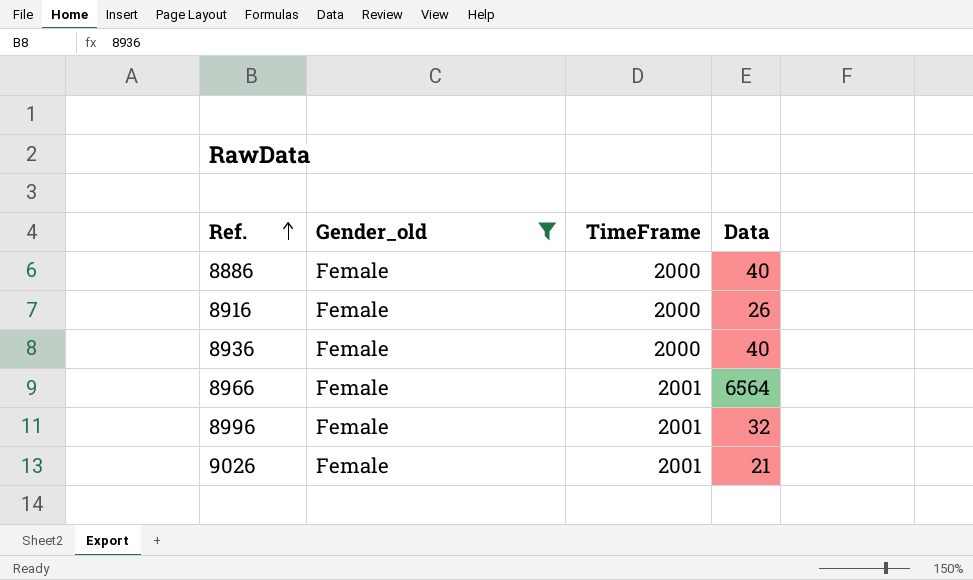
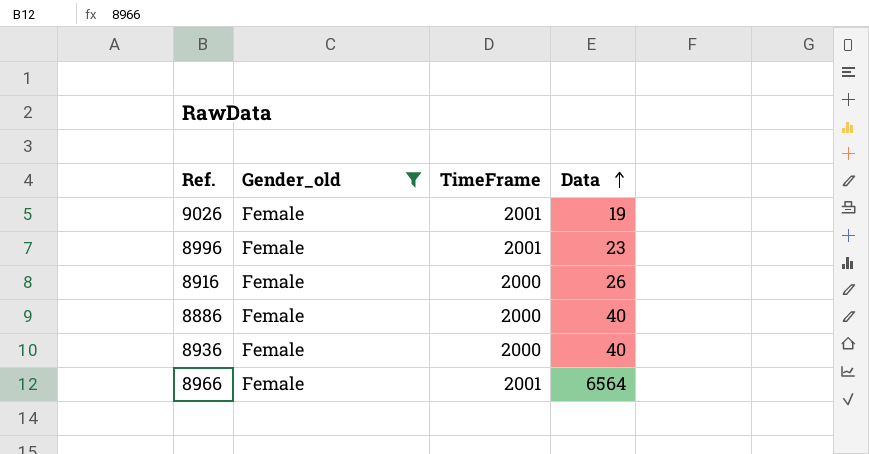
row order: Ref. ascending -> Data ascending
9026 | Data: 21 -> 19
8996 | Data: 32 -> 23

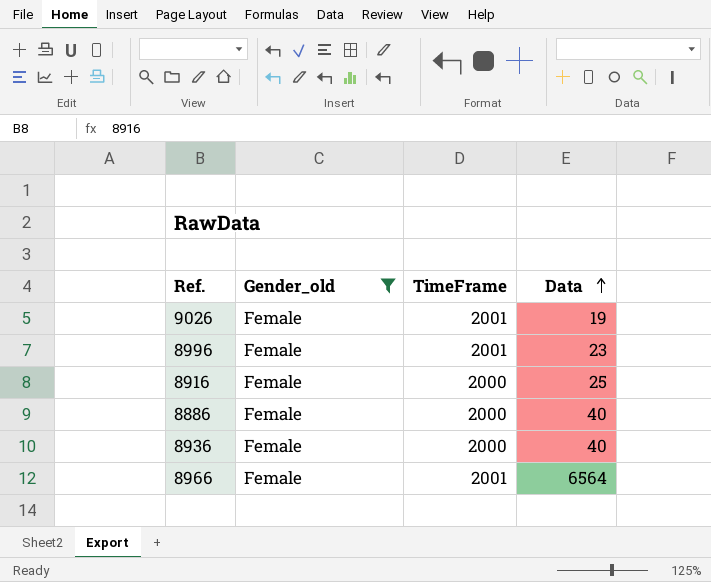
8916 | Data: 26 -> 25

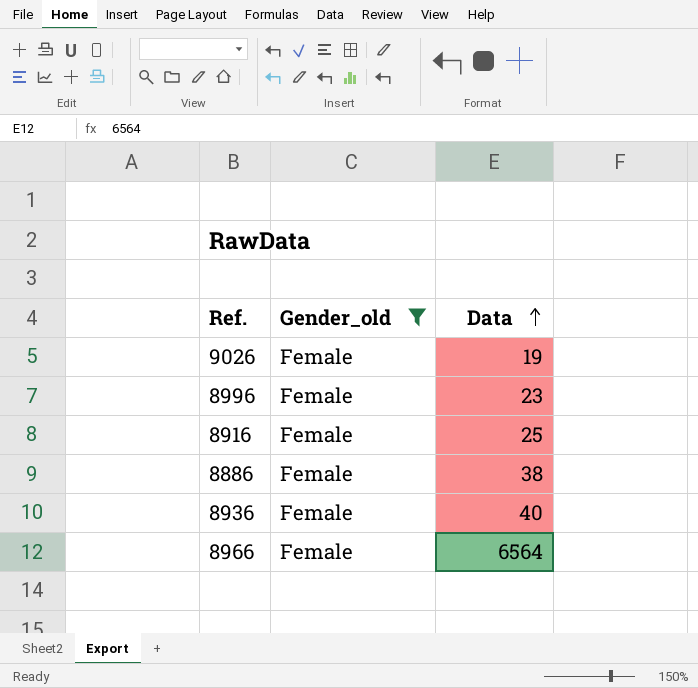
column TimeFrame | position: 3 -> none
8886 | Data: 40 -> 38

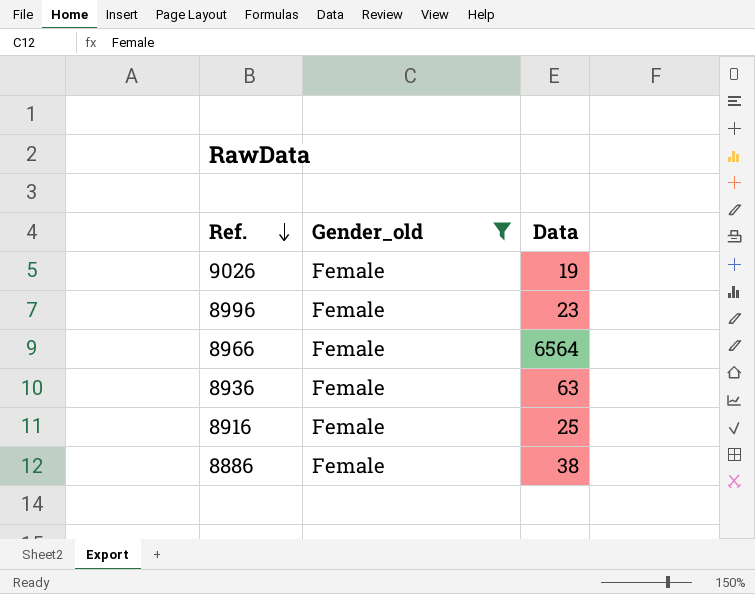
row order: Data ascending -> Ref. descending
8936 | Data: 40 -> 63

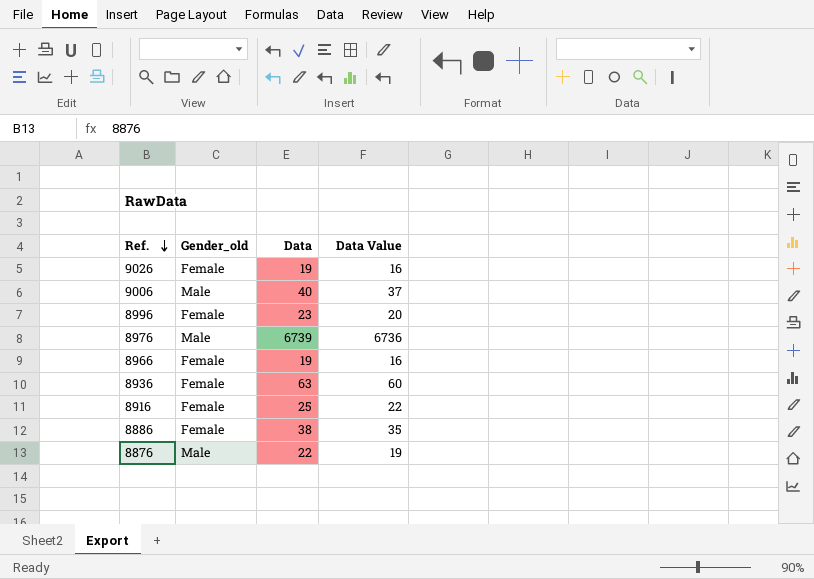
filter: Gender_old = Female -> none
column Data Value | formula: none -> [Data] - 3
8966 | Data: 6564 -> 19

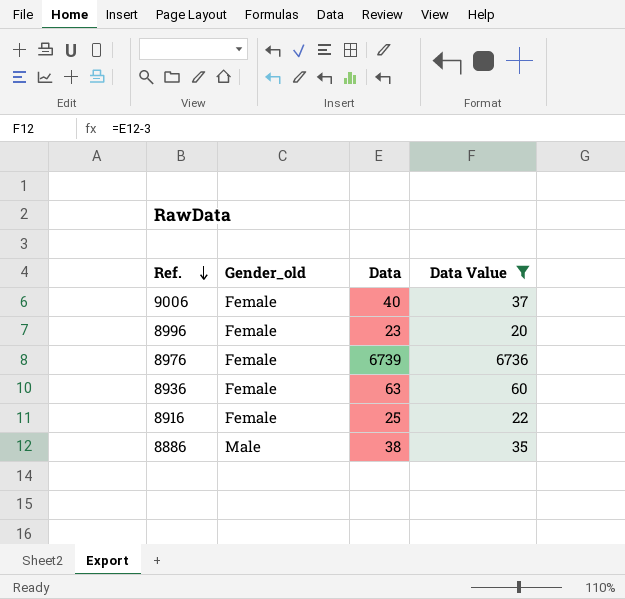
filter: none -> Data Value >= 20
9006 | Gender_old: Male -> Female
8976 | Gender_old: Male -> Female
8886 | Gender_old: Female -> Male

